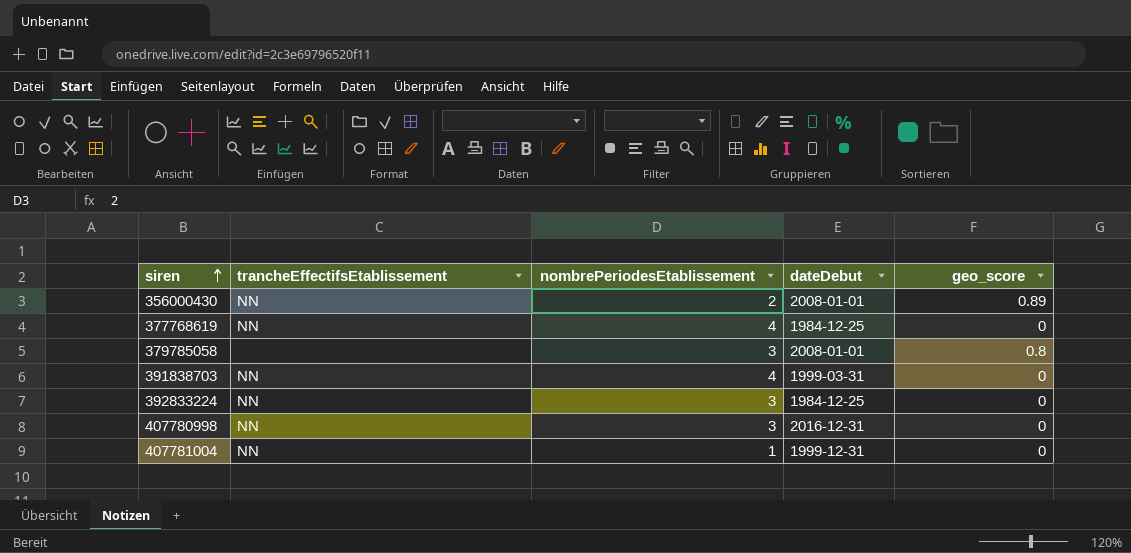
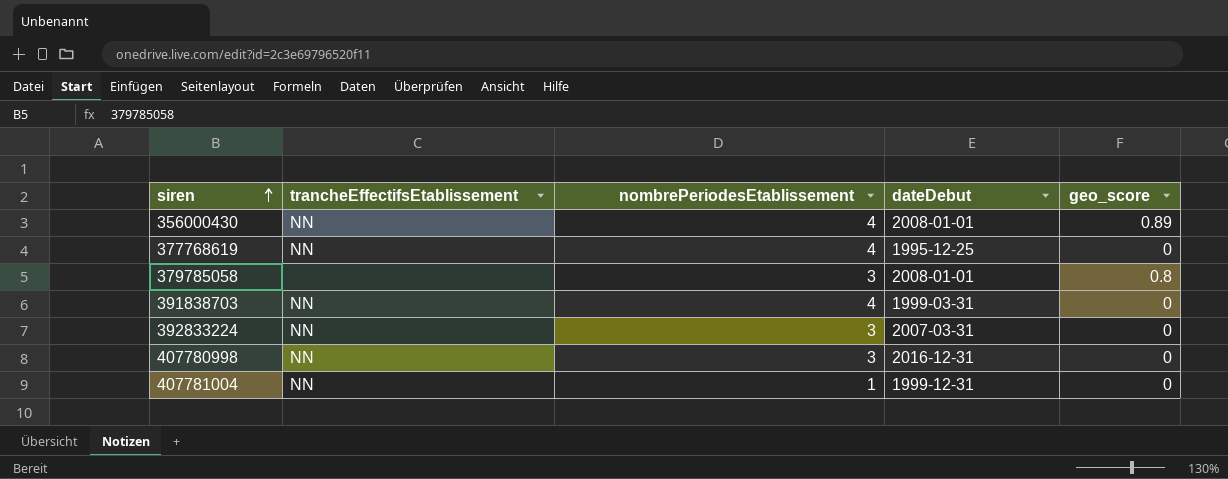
356000430 | nombrePeriodesEtablissement: 2 -> 4
377768619 | dateDebut: 1984-12-25 -> 1995-12-25
392833224 | dateDebut: 1984-12-25 -> 2007-03-31

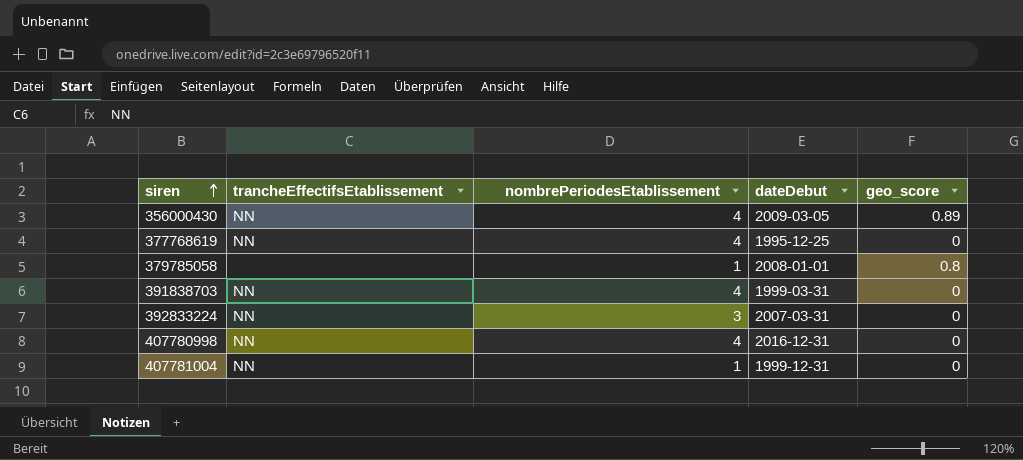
356000430 | dateDebut: 2008-01-01 -> 2009-03-05
379785058 | nombrePeriodesEtablissement: 3 -> 1
407780998 | nombrePeriodesEtablissement: 3 -> 4

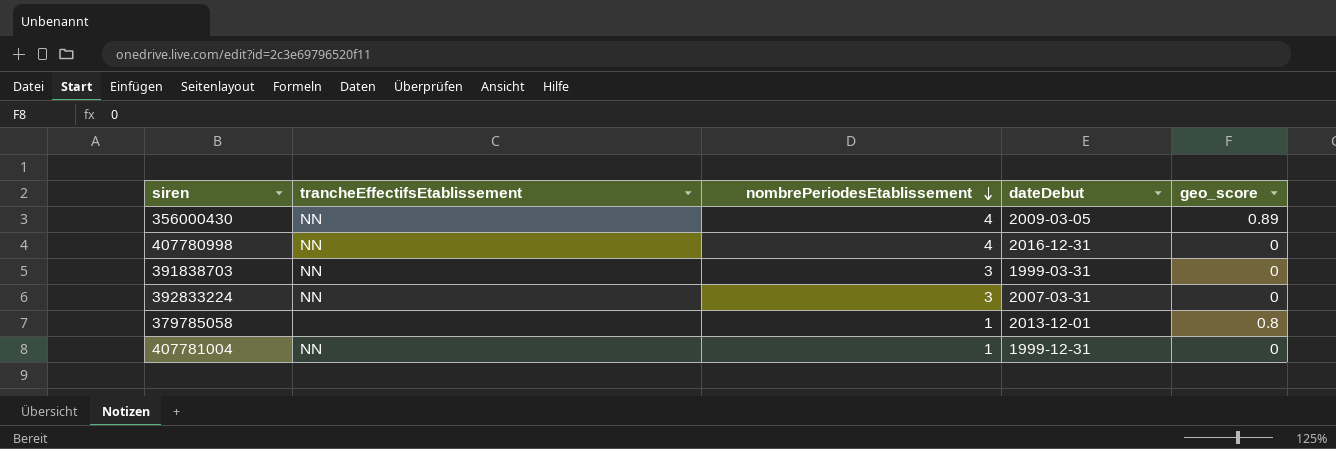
row order: siren ascending -> nombrePeriodesEtablissement descending
row 377768619: NN | 4 | 1995-12-25 | 0 -> none
391838703 | nombrePeriodesEtablissement: 4 -> 3
379785058 | dateDebut: 2008-01-01 -> 2013-12-01

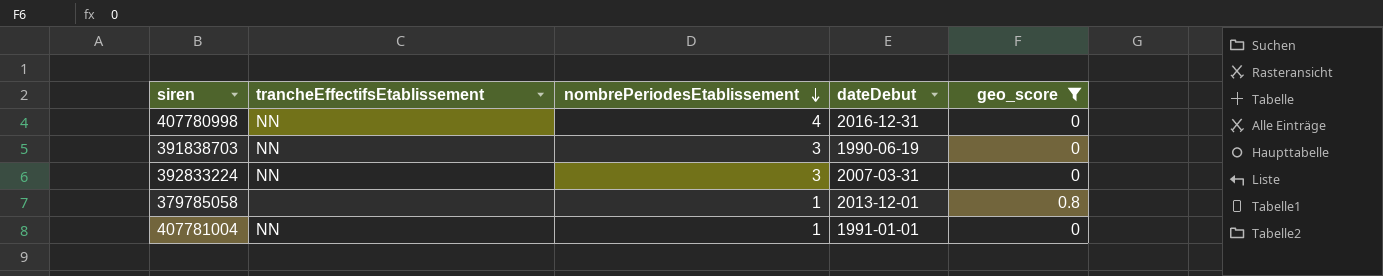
filter: none -> geo_score != 0.89
391838703 | dateDebut: 1999-03-31 -> 1990-06-19
407781004 | dateDebut: 1999-12-31 -> 1991-01-01

